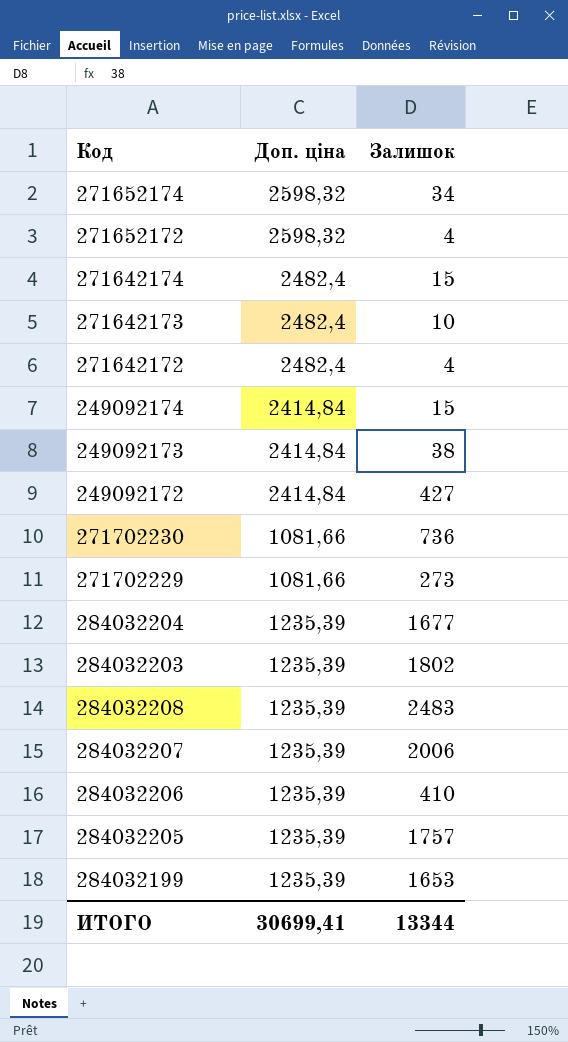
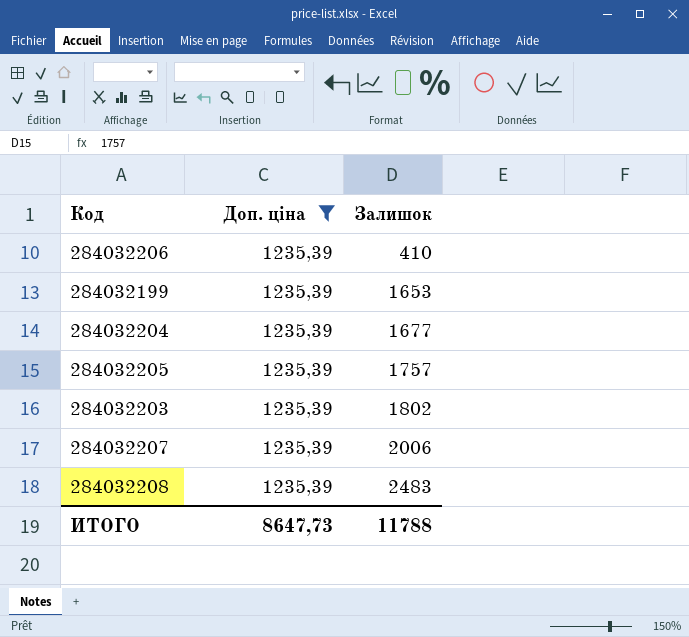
filter: none -> Доп. ціна = 1235,39
row order: none -> Залишок ascending
ИТОГО | Доп. ціна: 30699,41 -> 8647,73
ИТОГО | Залишок: 13344 -> 11788

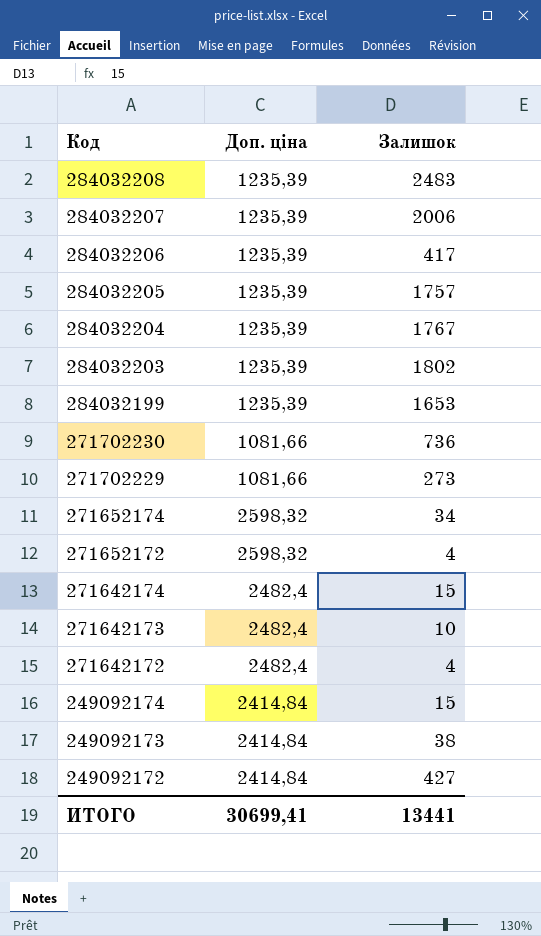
filter: Доп. ціна = 1235,39 -> none
row order: Залишок ascending -> Код descending
284032206 | Залишок: 410 -> 417
284032204 | Залишок: 1677 -> 1767
ИТОГО | Доп. ціна: 8647,73 -> 30699,41
ИТОГО | Залишок: 11788 -> 13441

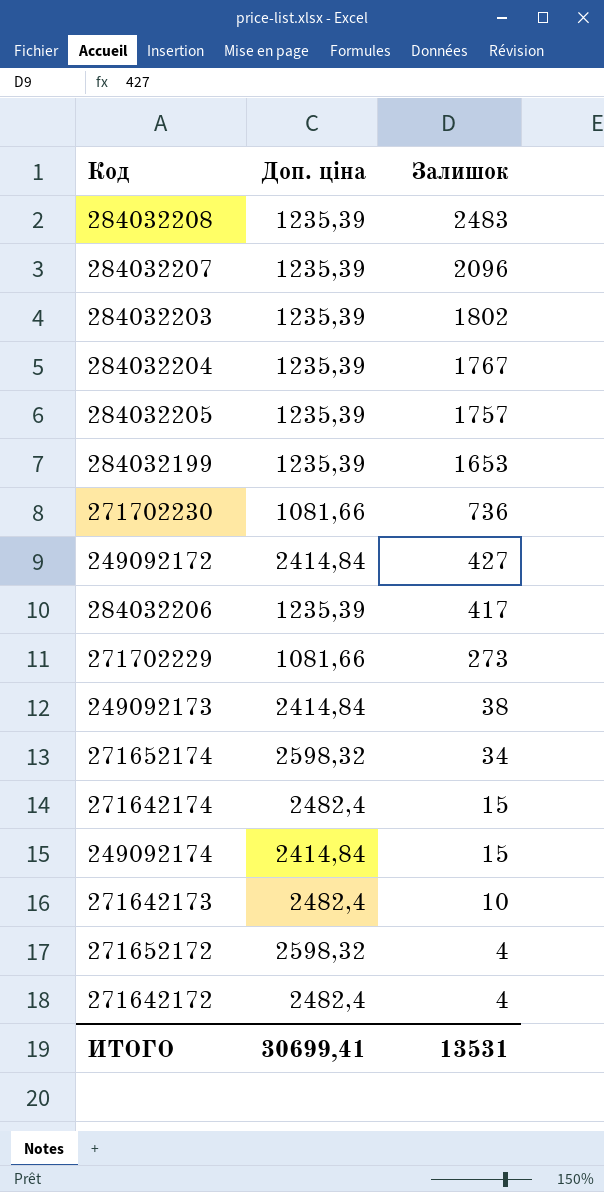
row order: Код descending -> Залишок descending
284032207 | Залишок: 2006 -> 2096
ИТОГО | Залишок: 13441 -> 13531

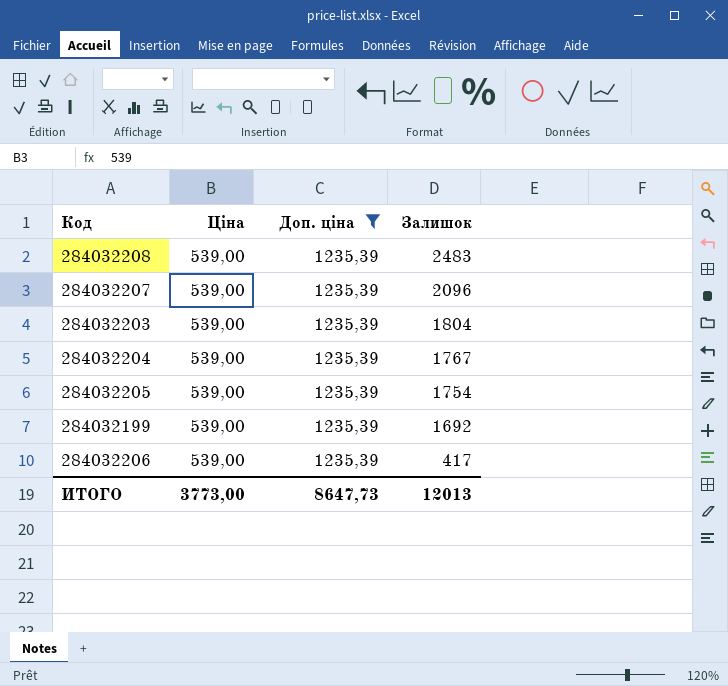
filter: none -> Доп. ціна = 1235,39
column Ціна | position: none -> 2
284032203 | Залишок: 1802 -> 1804
284032205 | Залишок: 1757 -> 1754
284032199 | Залишок: 1653 -> 1692
ИТОГО | Доп. ціна: 30699,41 -> 8647,73
ИТОГО | Залишок: 13531 -> 12013

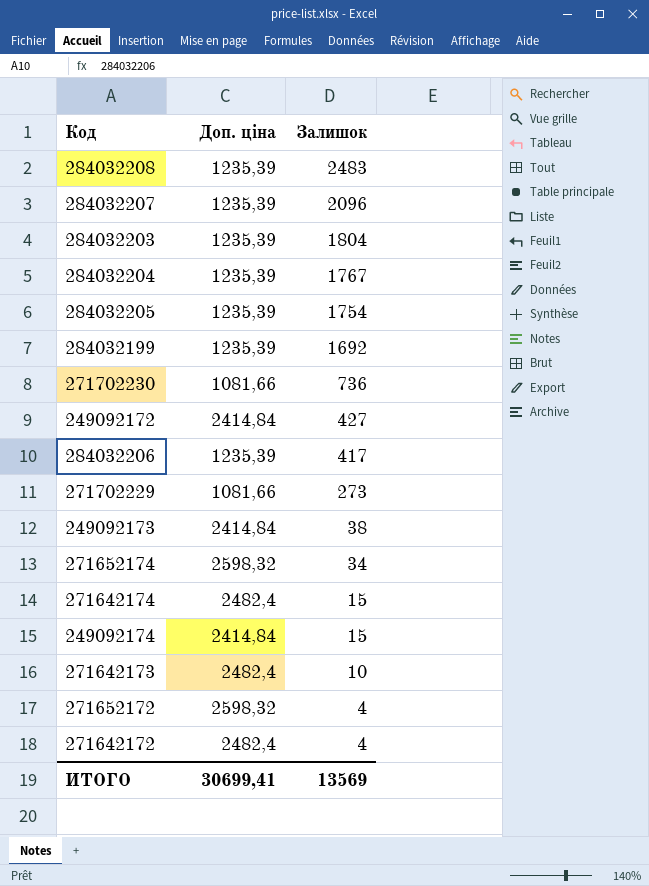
filter: Доп. ціна = 1235,39 -> none
column Ціна | position: 2 -> none
ИТОГО | Доп. ціна: 8647,73 -> 30699,41
ИТОГО | Залишок: 12013 -> 13569

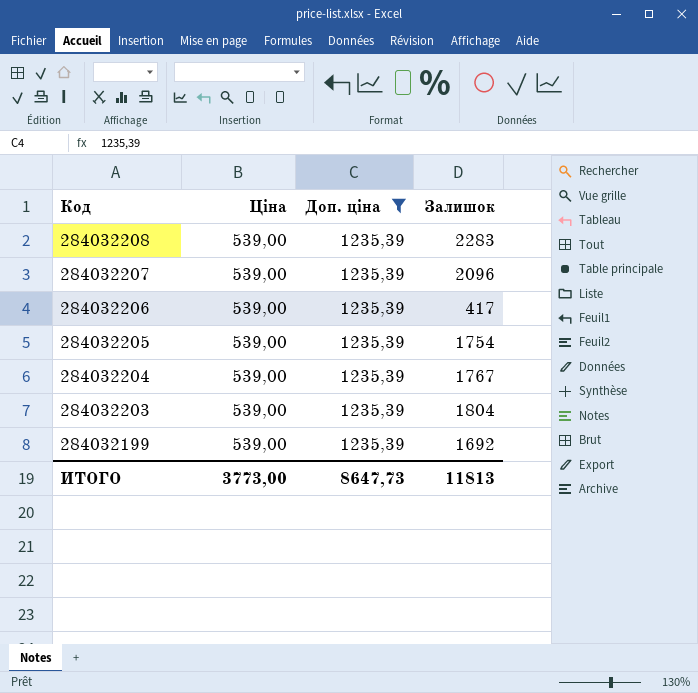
filter: none -> Доп. ціна = 1235,39
row order: Залишок descending -> Код descending
column Ціна | position: none -> 2
284032208 | Залишок: 2483 -> 2283
ИТОГО | Доп. ціна: 30699,41 -> 8647,73
ИТОГО | Залишок: 13569 -> 11813

